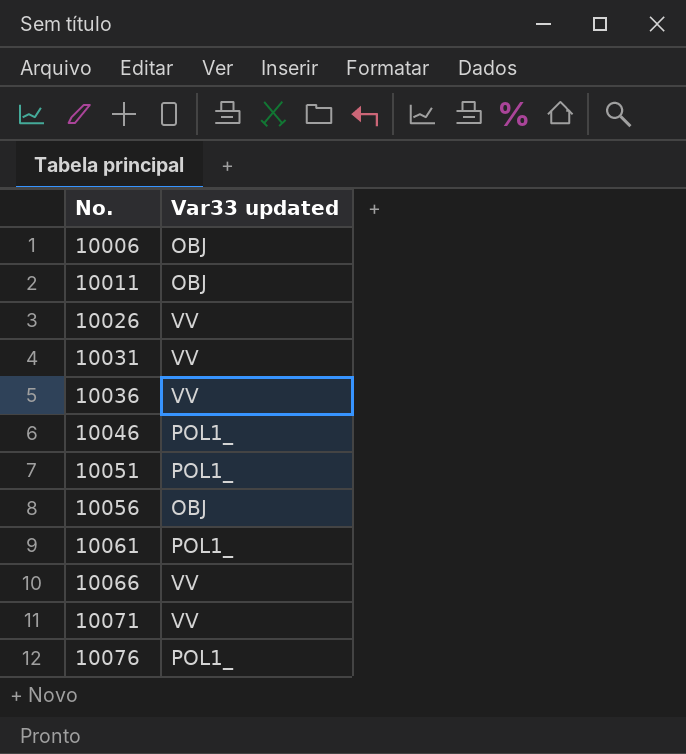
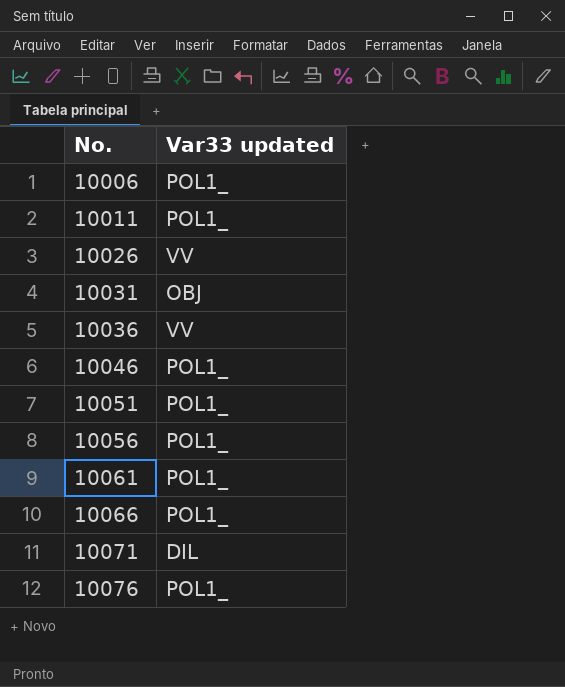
10006 | Var33 updated: OBJ -> POL1_
10011 | Var33 updated: OBJ -> POL1_
10031 | Var33 updated: VV -> OBJ
10056 | Var33 updated: OBJ -> POL1_
10066 | Var33 updated: VV -> POL1_
10071 | Var33 updated: VV -> DIL

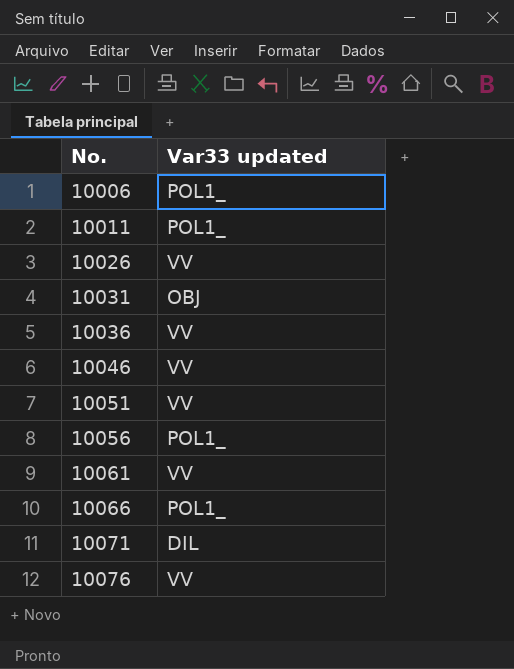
10046 | Var33 updated: POL1_ -> VV
10051 | Var33 updated: POL1_ -> VV
10061 | Var33 updated: POL1_ -> VV
10076 | Var33 updated: POL1_ -> VV

